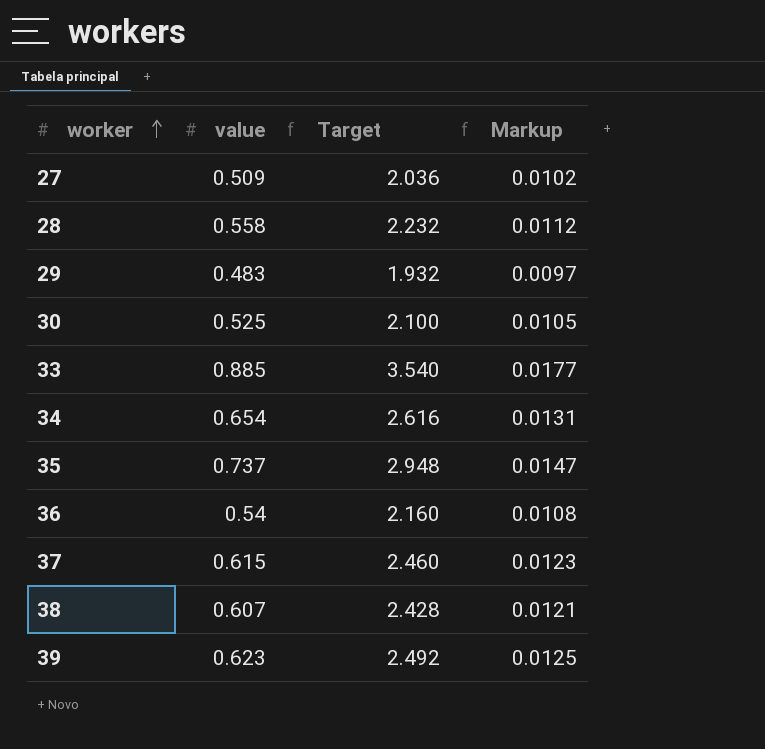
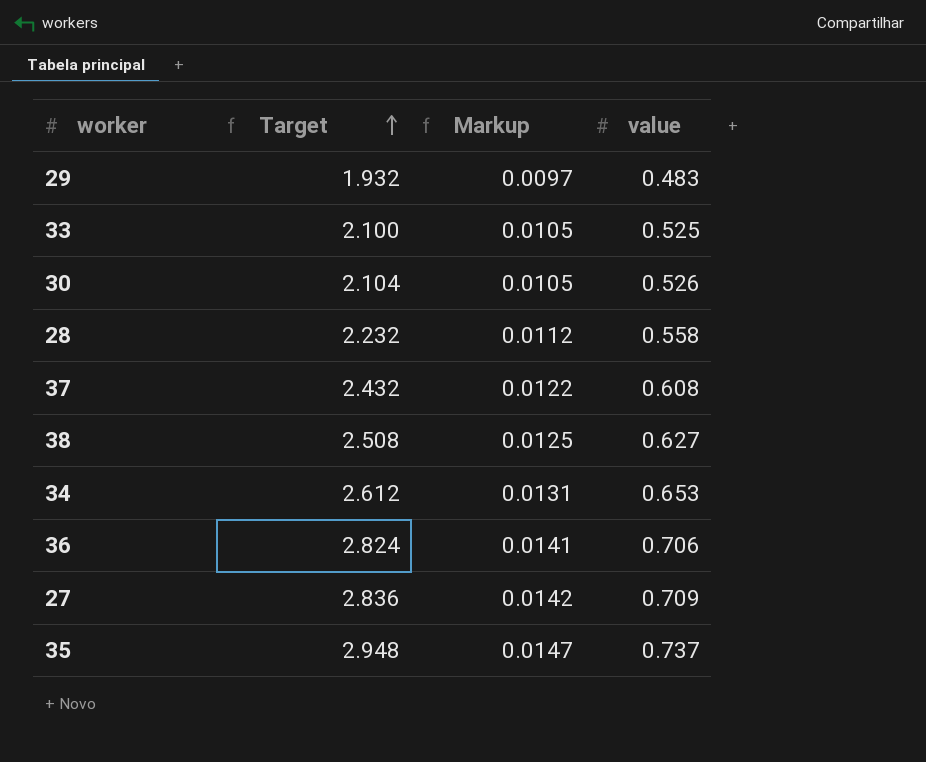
row order: worker ascending -> Target ascending
column value | position: 2 -> 4
row 39: 0.623 | 2.492 | 0.0125 -> none
33 | Target: 3.540 -> 2.100
33 | Markup: 0.0177 -> 0.0105
33 | value: 0.885 -> 0.525
30 | Target: 2.100 -> 2.104
30 | value: 0.525 -> 0.526
37 | Target: 2.460 -> 2.432
37 | Markup: 0.0123 -> 0.0122
37 | value: 0.615 -> 0.608
38 | Target: 2.428 -> 2.508
38 | Markup: 0.0121 -> 0.0125
38 | value: 0.607 -> 0.627
34 | Target: 2.616 -> 2.612
34 | value: 0.654 -> 0.653
36 | Target: 2.160 -> 2.824
36 | Markup: 0.0108 -> 0.0141
36 | value: 0.54 -> 0.706
27 | Target: 2.036 -> 2.836
27 | Markup: 0.0102 -> 0.0142
27 | value: 0.509 -> 0.709

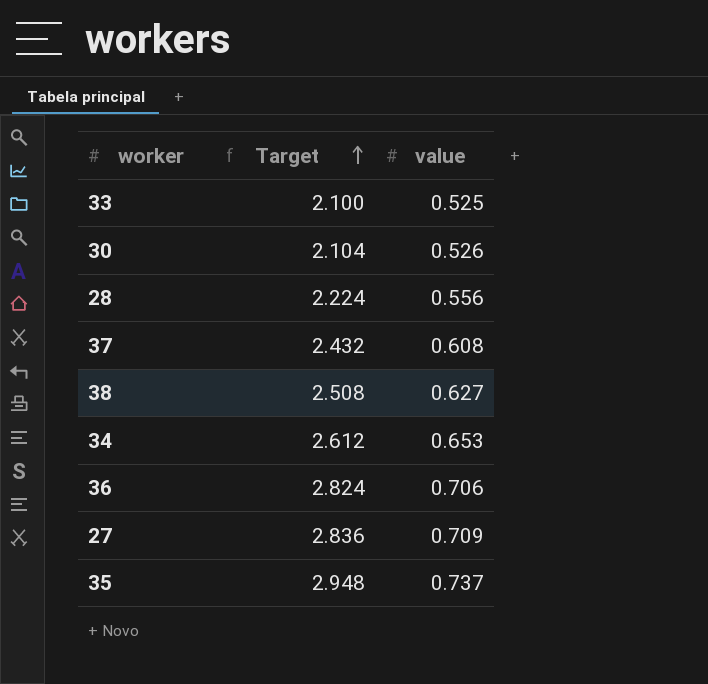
column Markup | formula: [value] * 0.02 -> none
row 29: 1.932 | 0.0097 | 0.483 -> none
28 | Target: 2.232 -> 2.224
28 | value: 0.558 -> 0.556

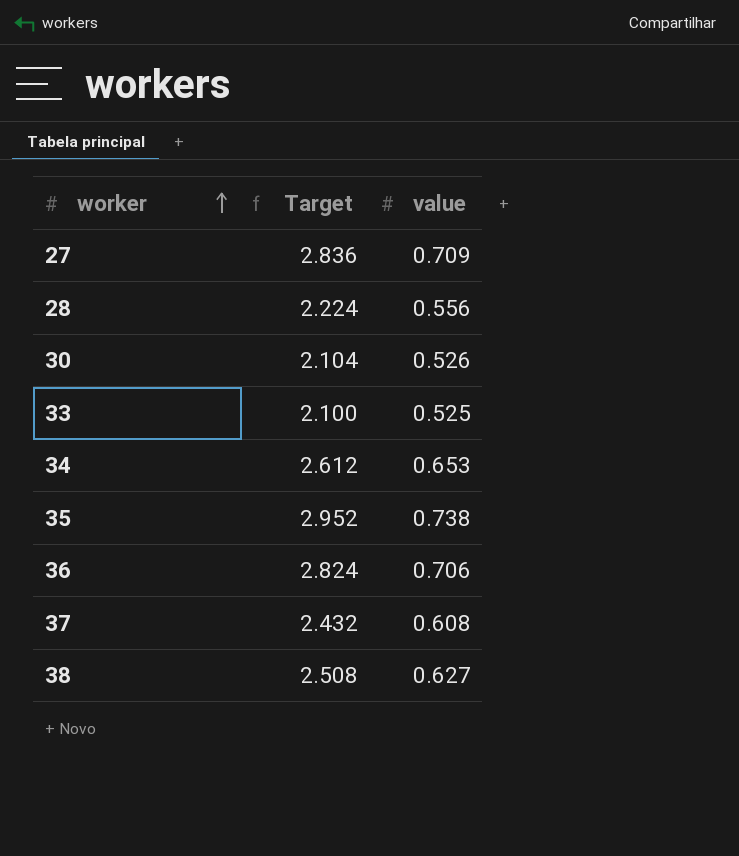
row order: Target ascending -> worker ascending
35 | Target: 2.948 -> 2.952
35 | value: 0.737 -> 0.738

